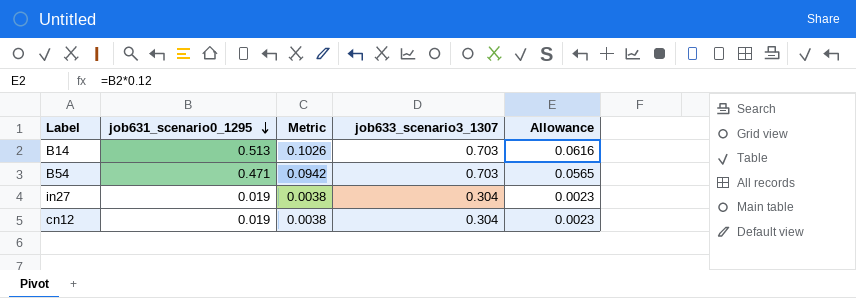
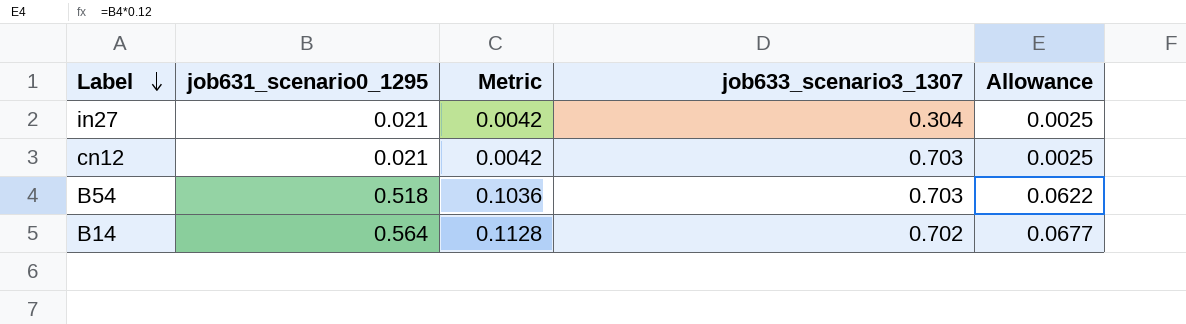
row order: job631_scenario0_1295 descending -> Label descending
in27 | job631_scenario0_1295: 0.019 -> 0.021
in27 | Metric: 0.0038 -> 0.0042
in27 | Allowance: 0.0023 -> 0.0025
cn12 | job631_scenario0_1295: 0.019 -> 0.021
cn12 | Metric: 0.0038 -> 0.0042
cn12 | job633_scenario3_1307: 0.304 -> 0.703
cn12 | Allowance: 0.0023 -> 0.0025
B54 | job631_scenario0_1295: 0.471 -> 0.518
B54 | Metric: 0.0942 -> 0.1036
B54 | Allowance: 0.0565 -> 0.0622
B14 | job631_scenario0_1295: 0.513 -> 0.564
B14 | Metric: 0.1026 -> 0.1128
B14 | job633_scenario3_1307: 0.703 -> 0.702
B14 | Allowance: 0.0616 -> 0.0677

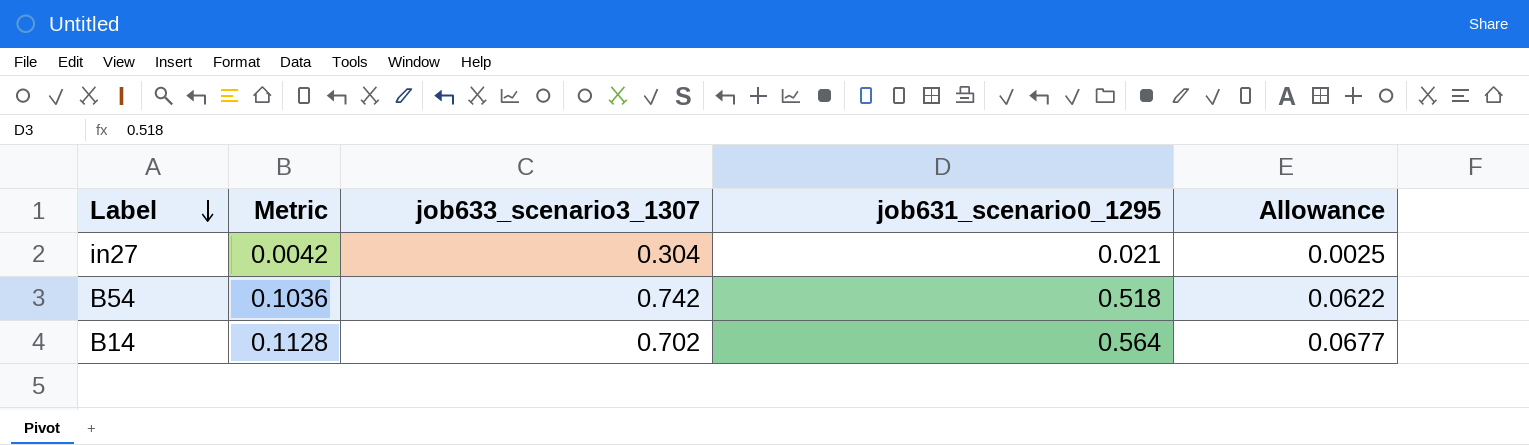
column job631_scenario0_1295 | position: 2 -> 4
row cn12: 0.021 | 0.0042 | 0.703 | 0.0025 -> none
B54 | job633_scenario3_1307: 0.703 -> 0.742

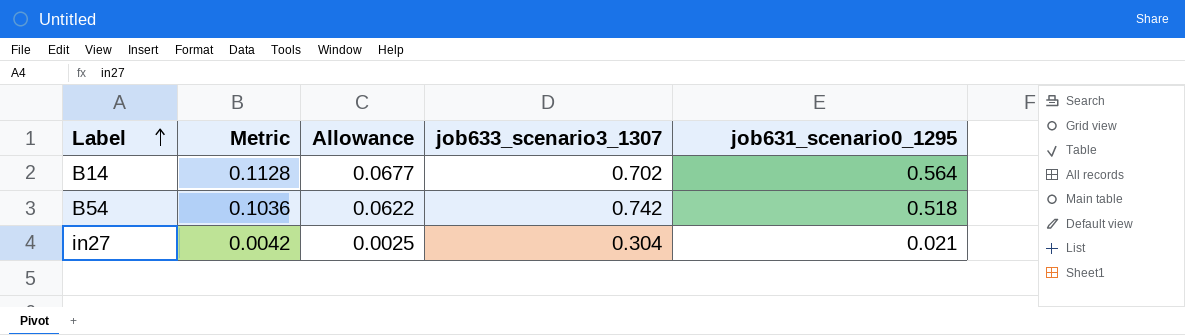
row order: Label descending -> Label ascending
column Allowance | position: 5 -> 3

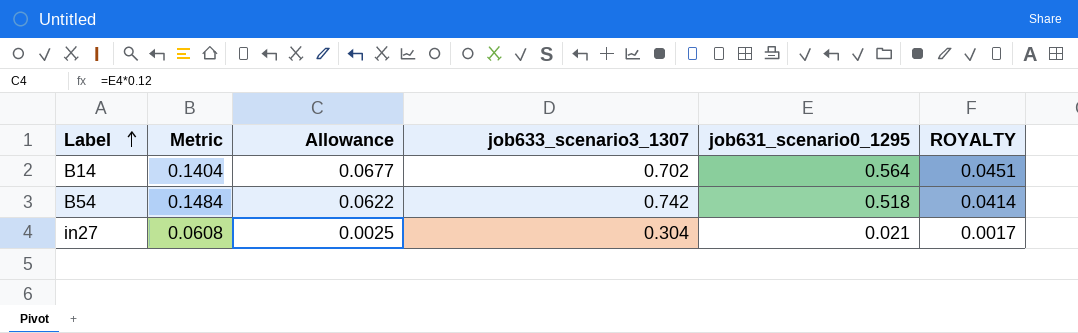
column Metric | formula: [job631_scenario0_1295] * 0.2 -> [job633_scenario3_1307] * 0.2
column ROYALTY | formula: none -> [job631_scenario0_1295] * 0.08

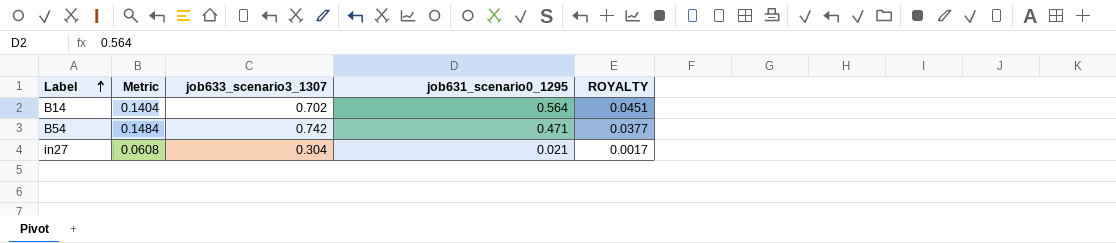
column Allowance | formula: [job631_scenario0_1295] * 0.12 -> none
B54 | job631_scenario0_1295: 0.518 -> 0.471
B54 | ROYALTY: 0.0414 -> 0.0377

